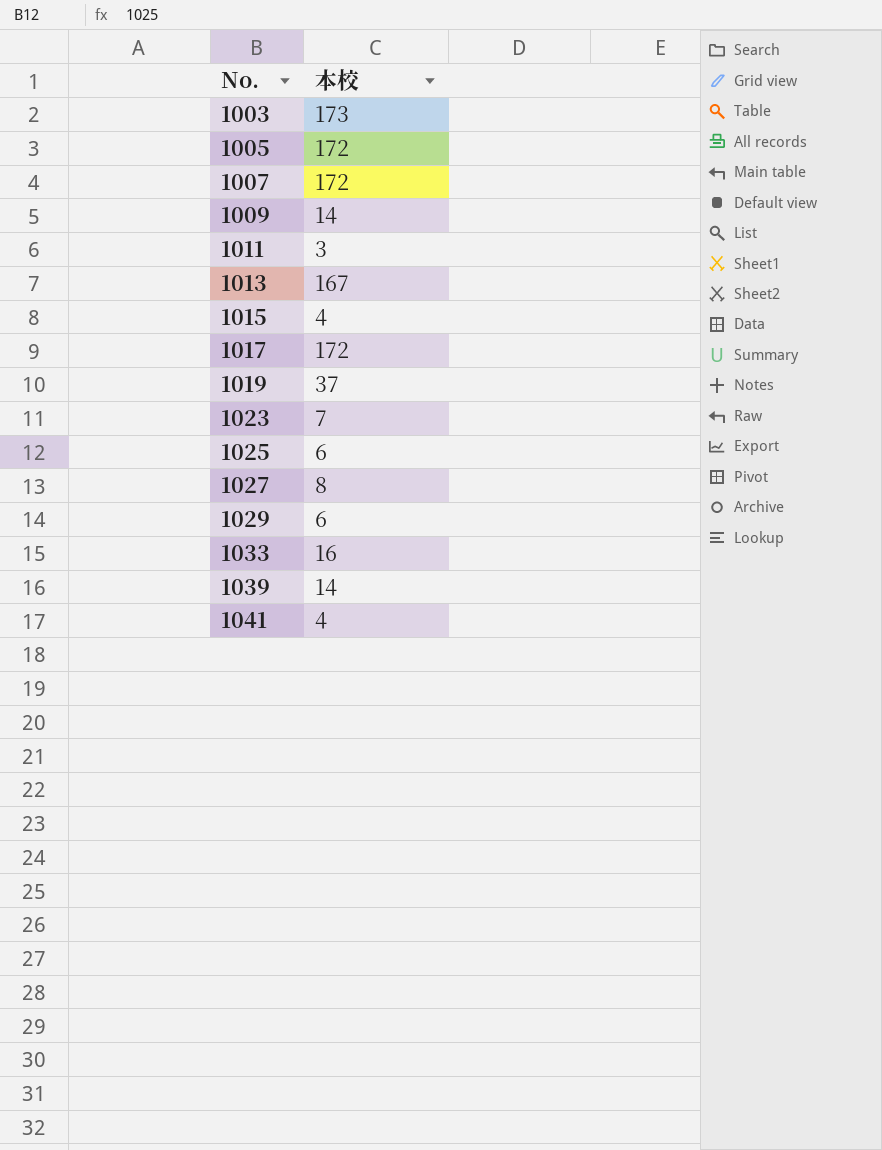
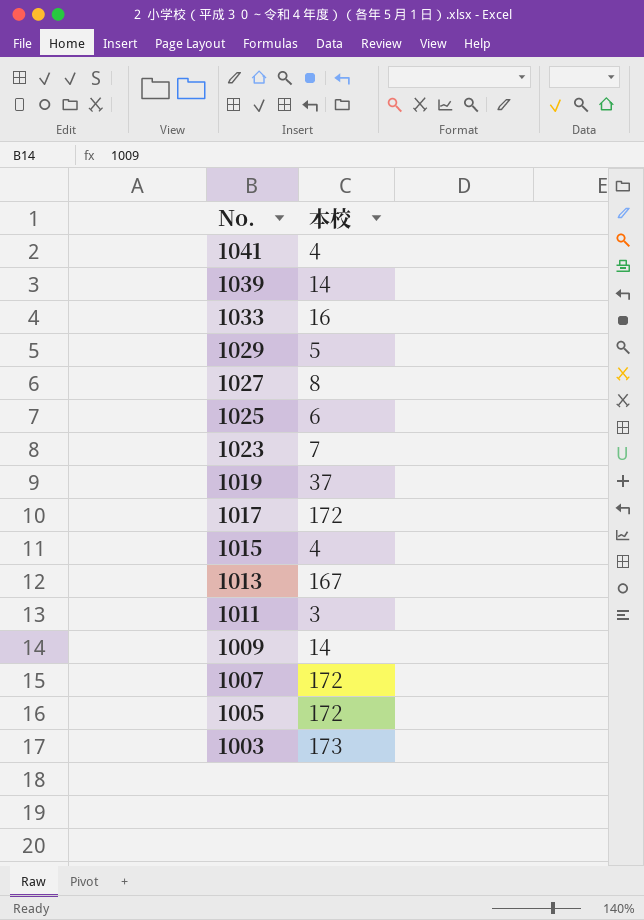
row order: No. ascending -> No. descending
1029 | 本校: 6 -> 5

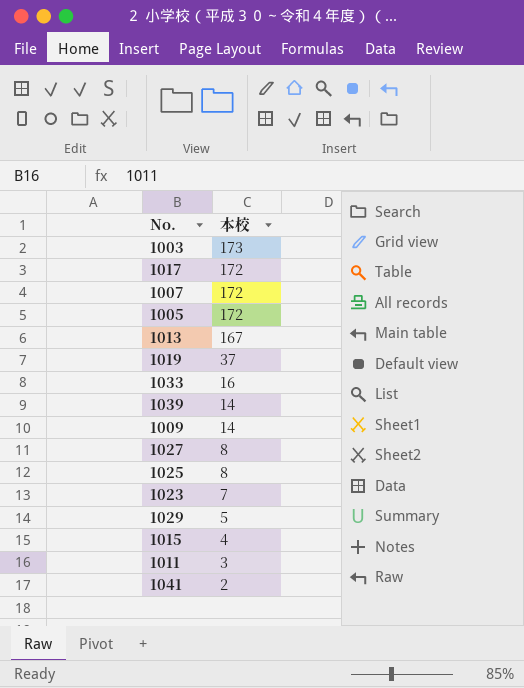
row order: No. descending -> 本校 descending
1025 | 本校: 6 -> 8
1041 | 本校: 4 -> 2

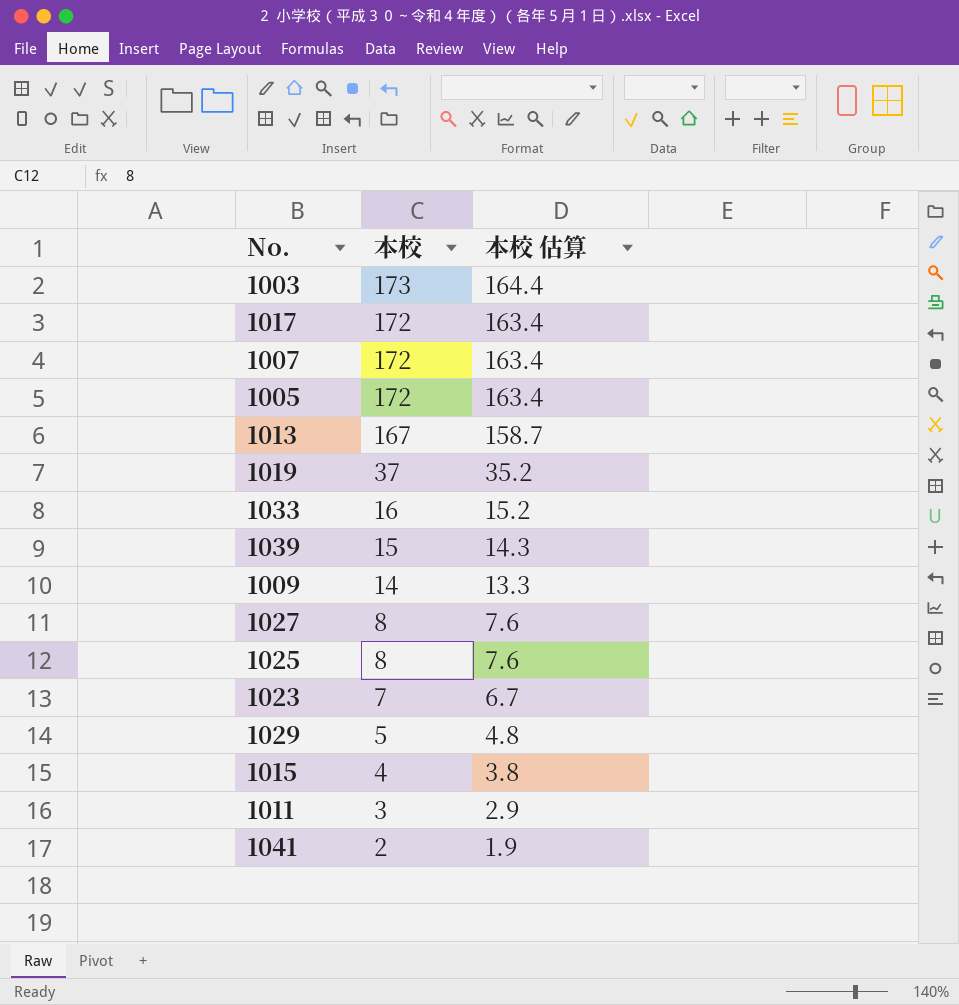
column 本校 估算 | formula: none -> [本校] * 0.95
1039 | 本校: 14 -> 15

